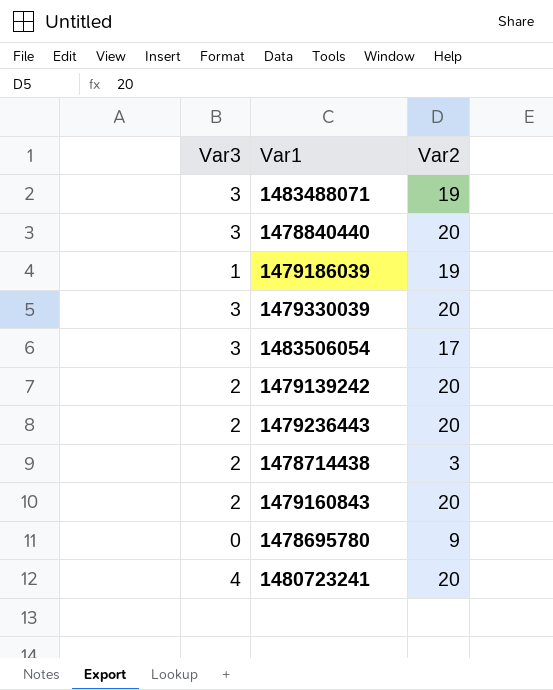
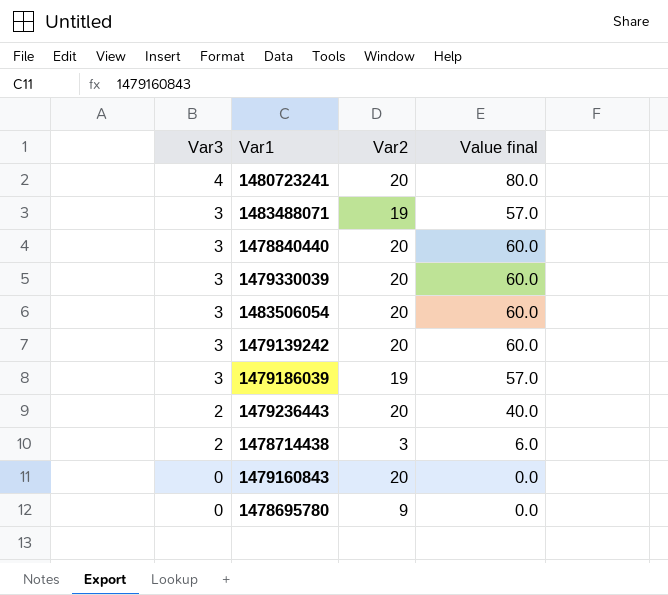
row order: none -> Var3 descending
column Value final | formula: none -> [Var3] * [Var2]
1483506054 | Var2: 17 -> 20
1479139242 | Var3: 2 -> 3
1479186039 | Var3: 1 -> 3
1479160843 | Var3: 2 -> 0

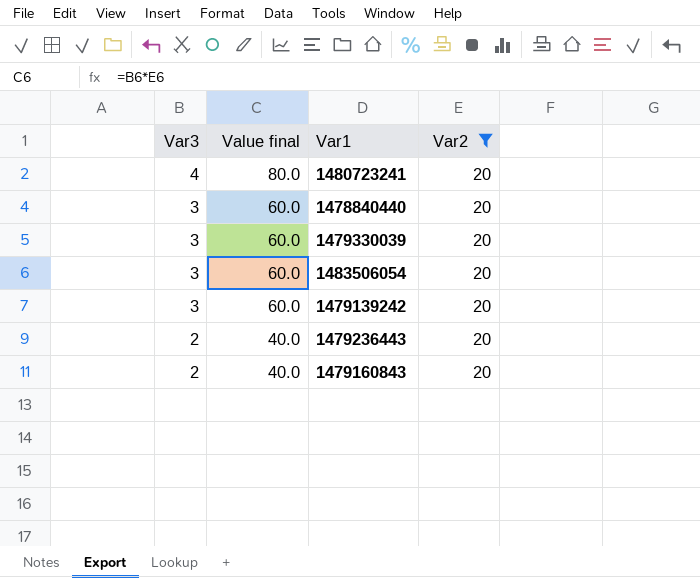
filter: none -> Var2 = 20
column Value final | position: 4 -> 2
1479160843 | Var3: 0 -> 2
1479160843 | Value final: 0.0 -> 40.0

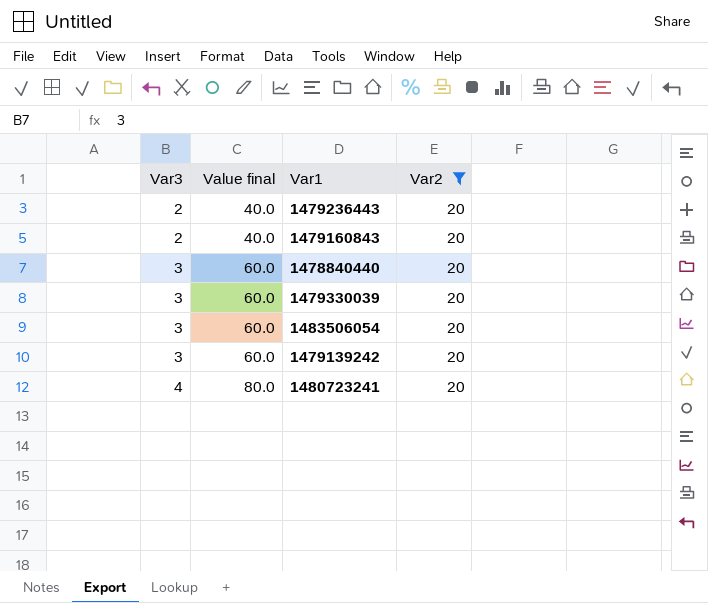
row order: Var3 descending -> Var3 ascending

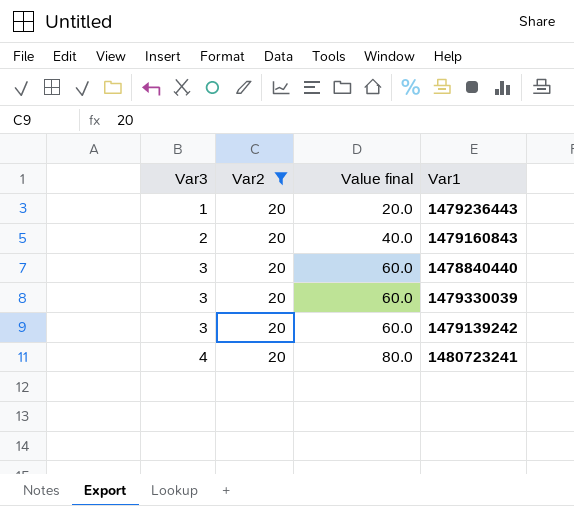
column Var2 | position: 4 -> 2
row 1483506054: 3 | 60.0 | 20 -> none
1479236443 | Var3: 2 -> 1
1479236443 | Value final: 40.0 -> 20.0

